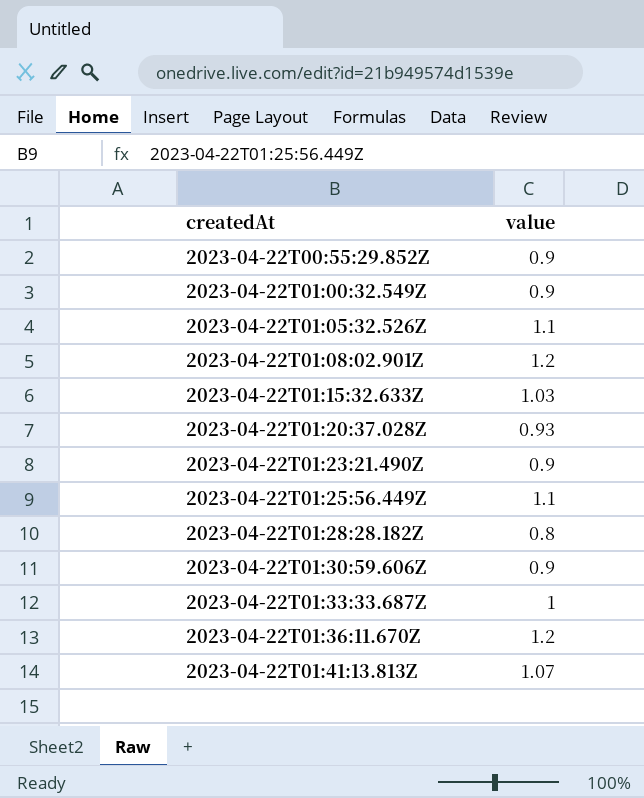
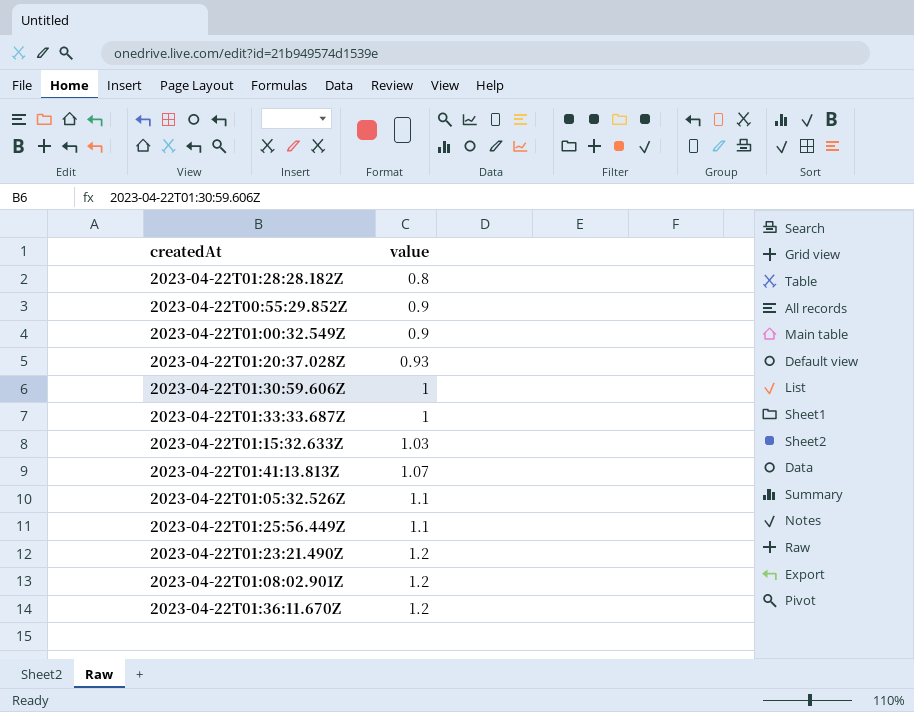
row order: createdAt ascending -> value ascending
2023-04-22T01:30:59.606Z | value: 0.9 -> 1
2023-04-22T01:23:21.490Z | value: 0.9 -> 1.2

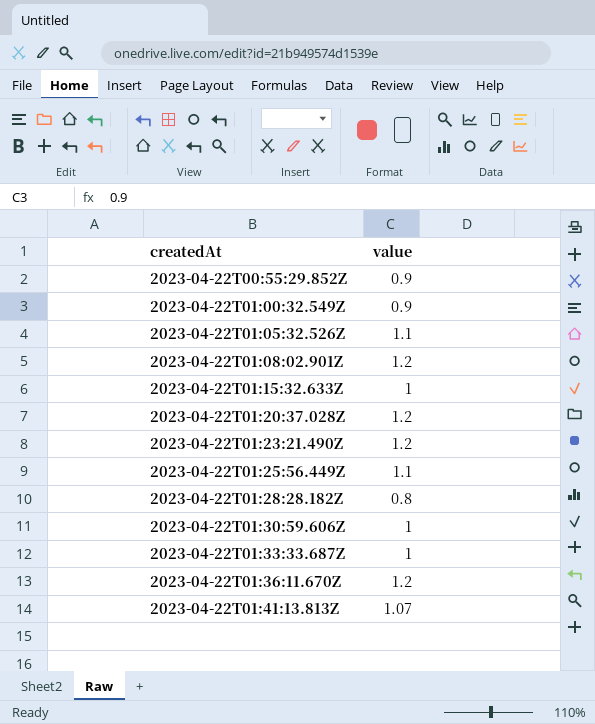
row order: value ascending -> createdAt ascending
2023-04-22T01:15:32.633Z | value: 1.03 -> 1
2023-04-22T01:20:37.028Z | value: 0.93 -> 1.2

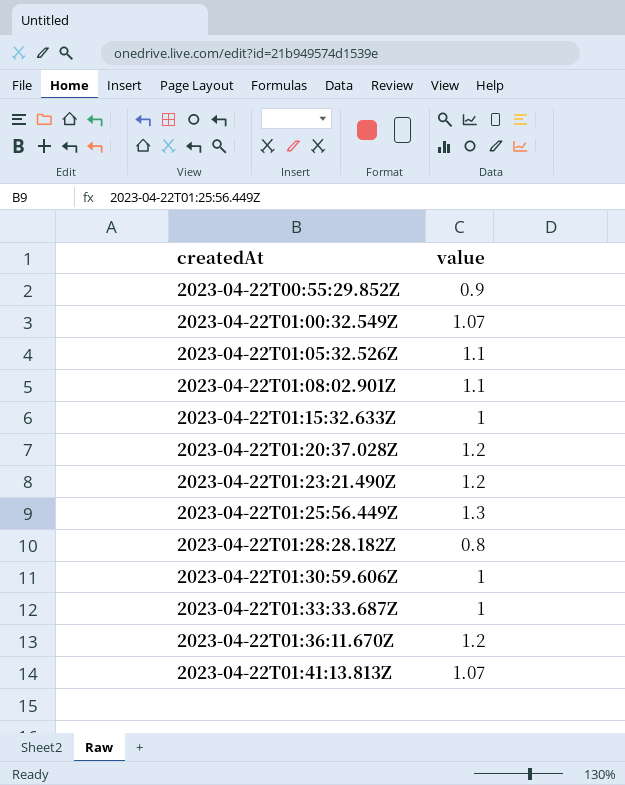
2023-04-22T01:00:32.549Z | value: 0.9 -> 1.07
2023-04-22T01:08:02.901Z | value: 1.2 -> 1.1
2023-04-22T01:25:56.449Z | value: 1.1 -> 1.3

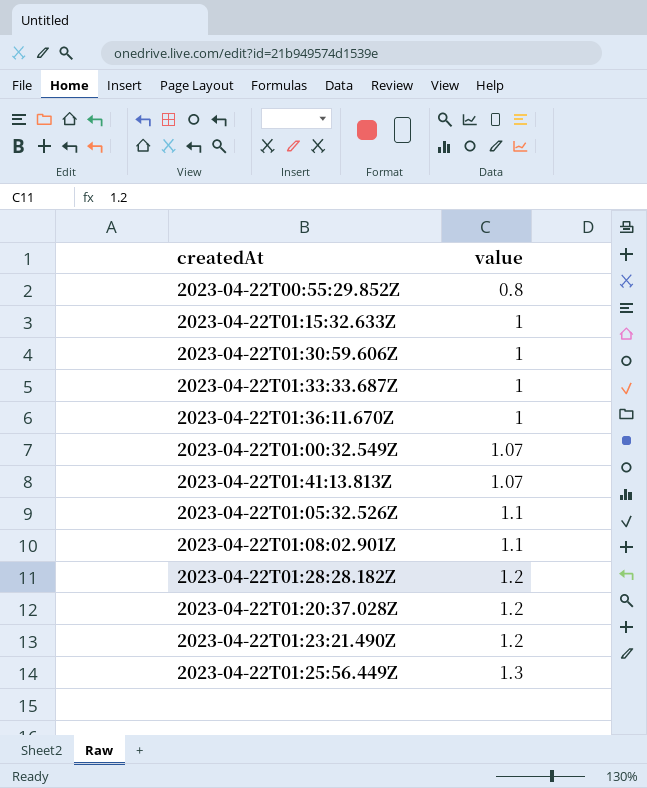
row order: createdAt ascending -> value ascending
2023-04-22T00:55:29.852Z | value: 0.9 -> 0.8
2023-04-22T01:36:11.670Z | value: 1.2 -> 1
2023-04-22T01:28:28.182Z | value: 0.8 -> 1.2

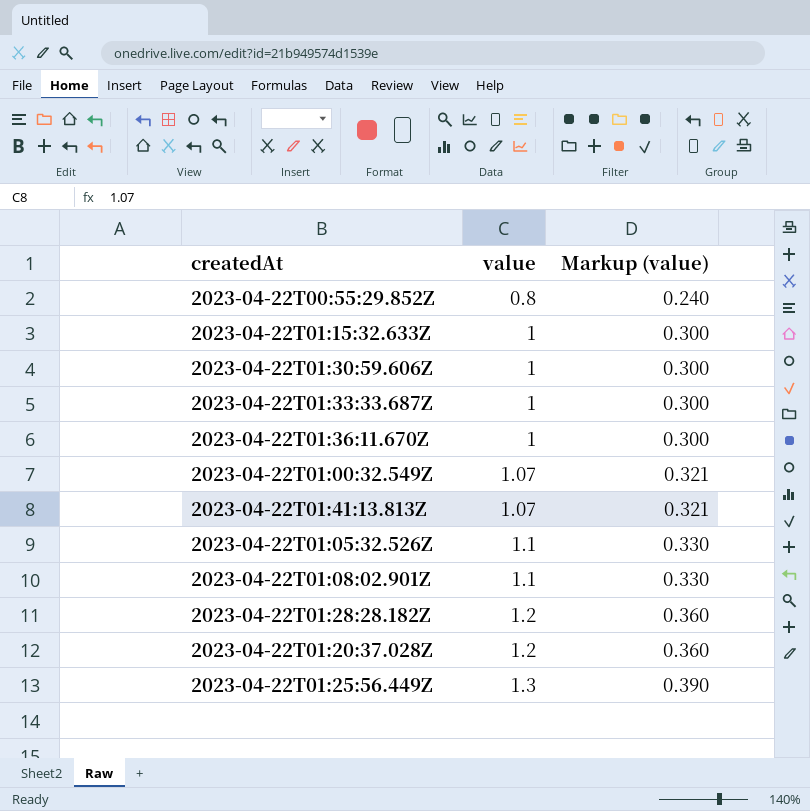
column Markup (value) | formula: none -> [value] * 0.3
row 2023-04-22T01:23:21.490Z: 1.2 -> none

